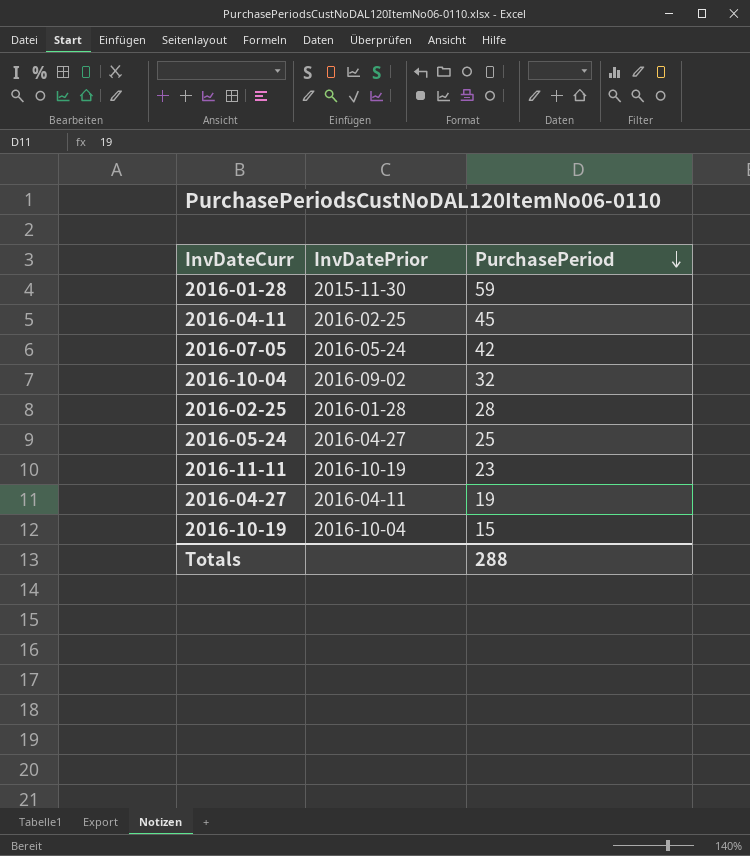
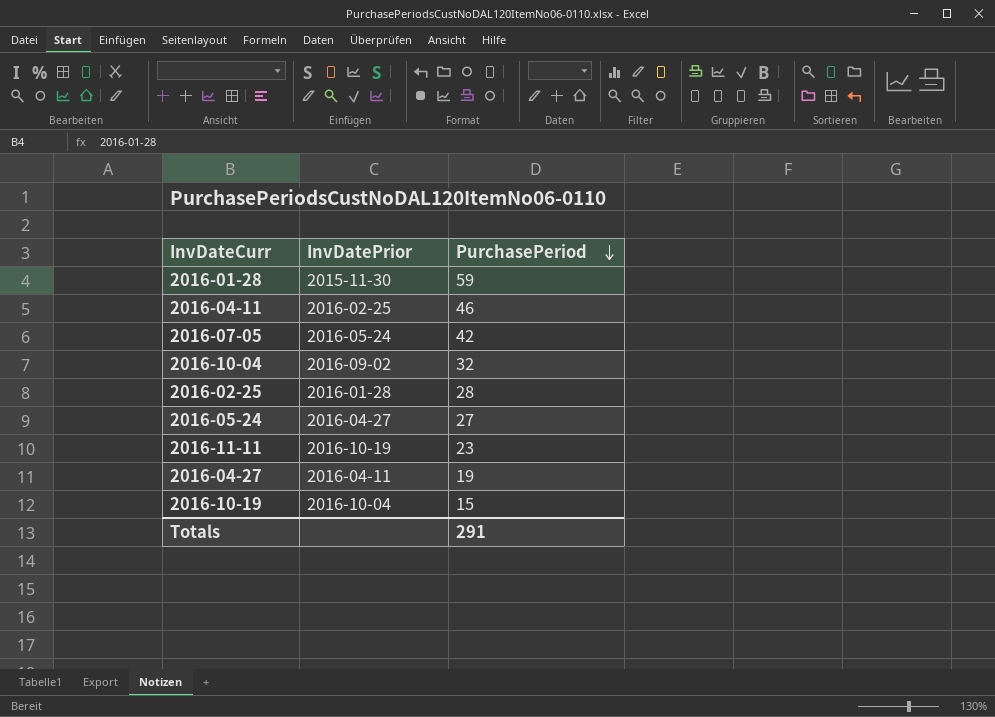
2016-04-11 | PurchasePeriod: 45 -> 46
2016-05-24 | PurchasePeriod: 25 -> 27
Totals | PurchasePeriod: 288 -> 291

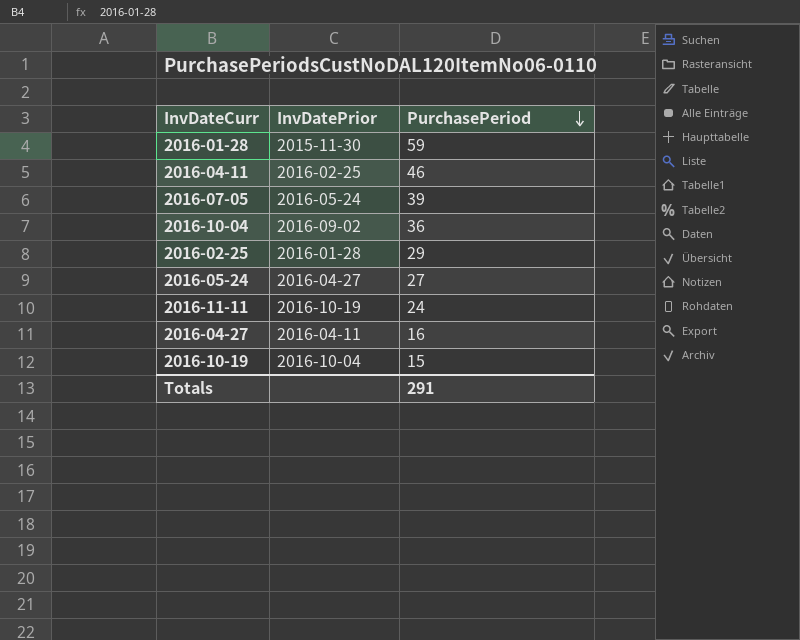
2016-07-05 | PurchasePeriod: 42 -> 39
2016-10-04 | PurchasePeriod: 32 -> 36
2016-02-25 | PurchasePeriod: 28 -> 29
2016-11-11 | PurchasePeriod: 23 -> 24
2016-04-27 | PurchasePeriod: 19 -> 16

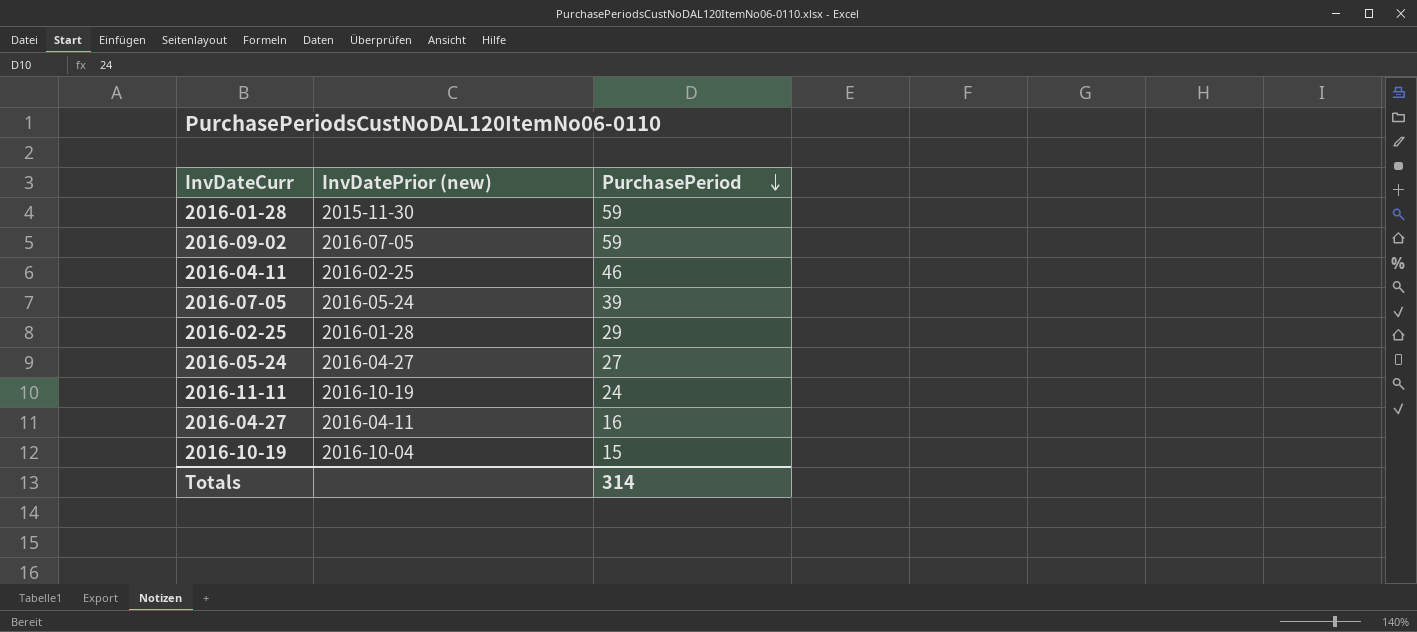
column name: InvDatePrior -> InvDatePrior (new)
row 2016-10-04: 2016-09-02 | 36 -> none
row 2016-09-02: none -> 2016-07-05 | 59
Totals | PurchasePeriod: 291 -> 314

